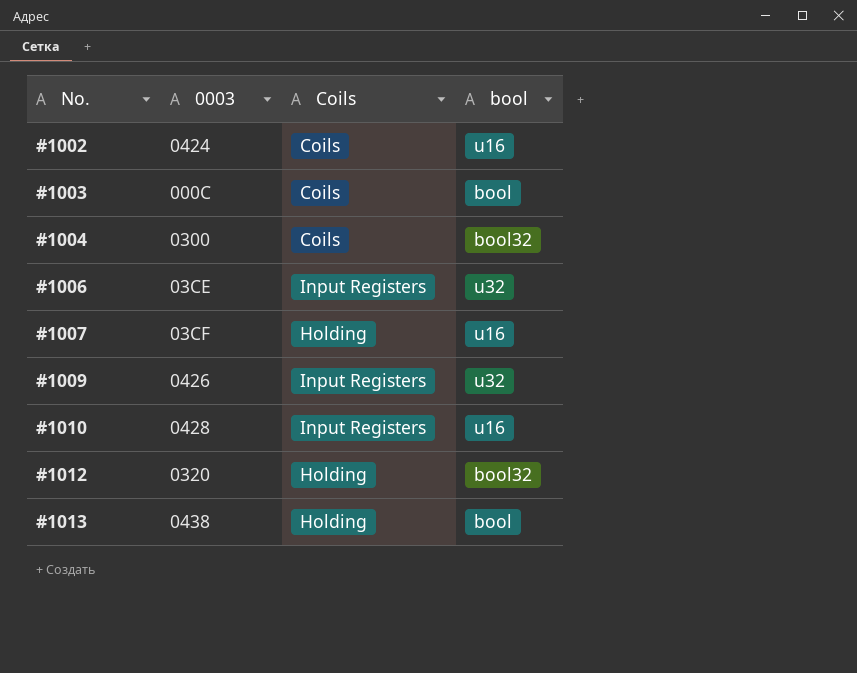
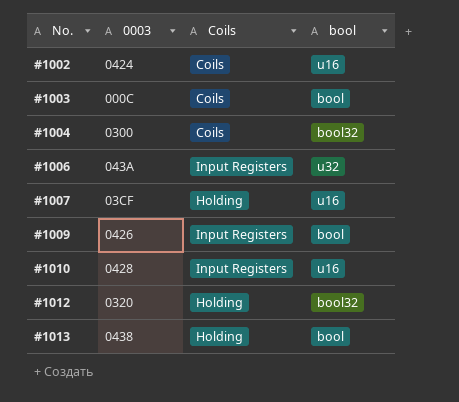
#1006 | 0003: 03CE -> 043A
#1009 | bool: u32 -> bool

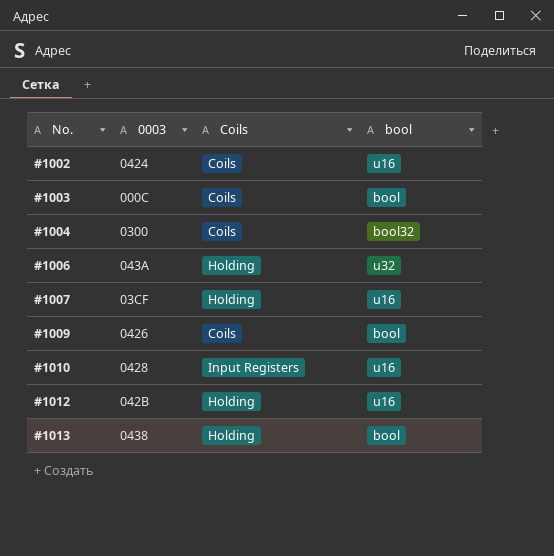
#1006 | Coils: Input Registers -> Holding
#1009 | Coils: Input Registers -> Coils
#1012 | 0003: 0320 -> 042B
#1012 | bool: bool32 -> u16

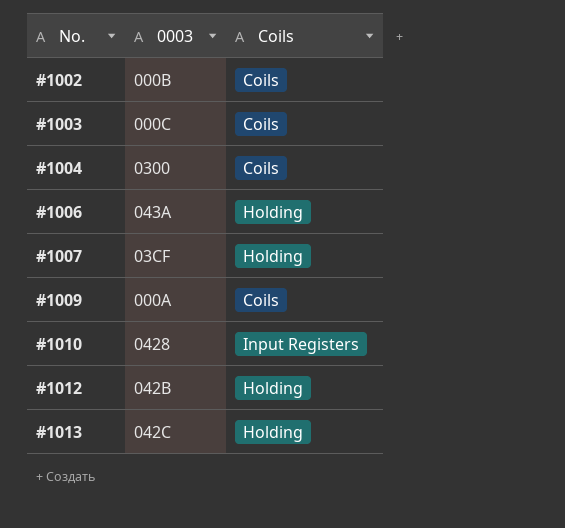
column bool | position: 4 -> none
#1002 | 0003: 0424 -> 000B
#1009 | 0003: 0426 -> 000A
#1013 | 0003: 0438 -> 042C

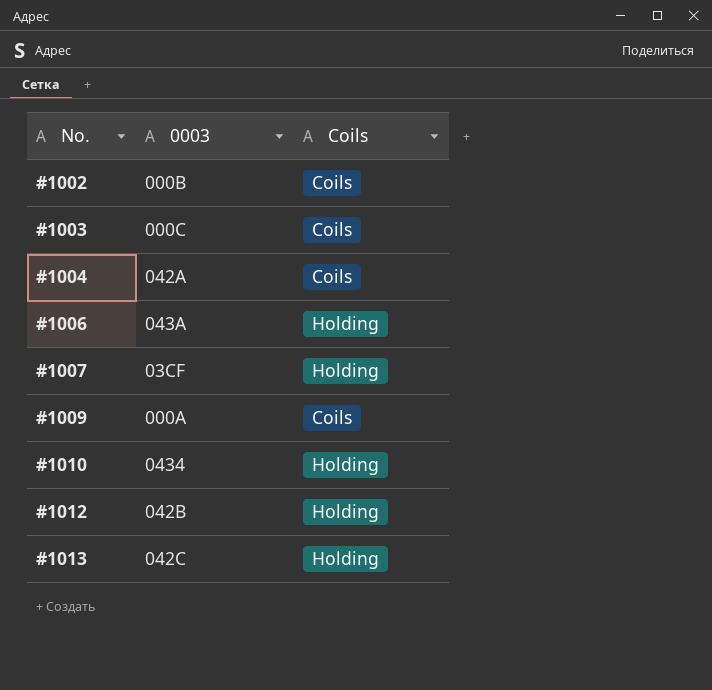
#1004 | 0003: 0300 -> 042A
#1010 | 0003: 0428 -> 0434
#1010 | Coils: Input Registers -> Holding

